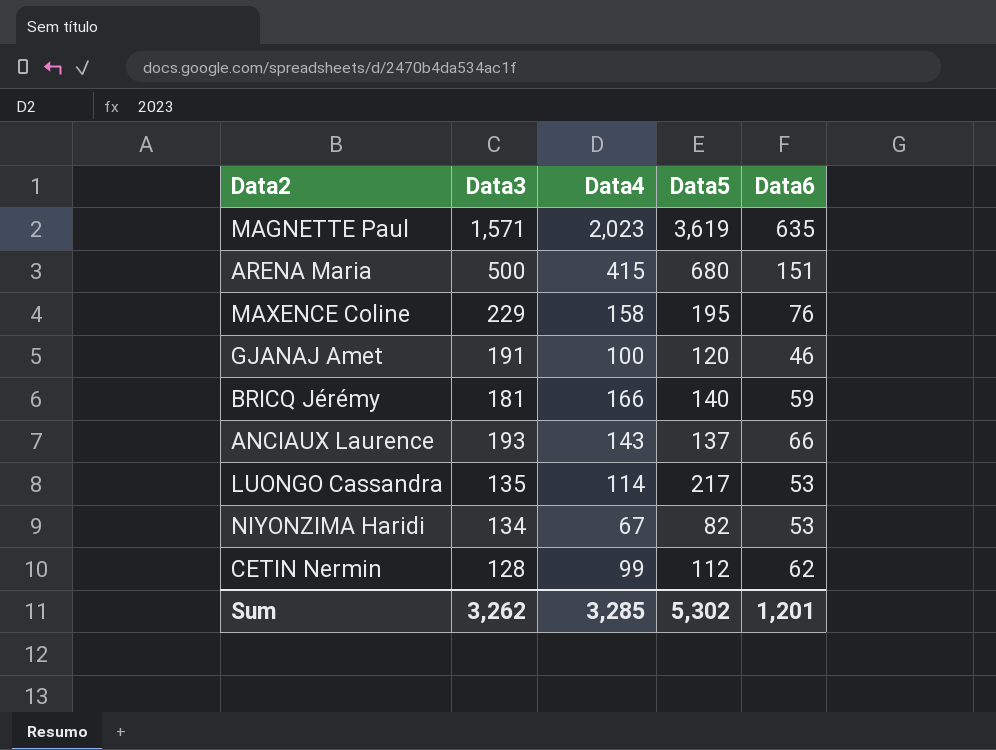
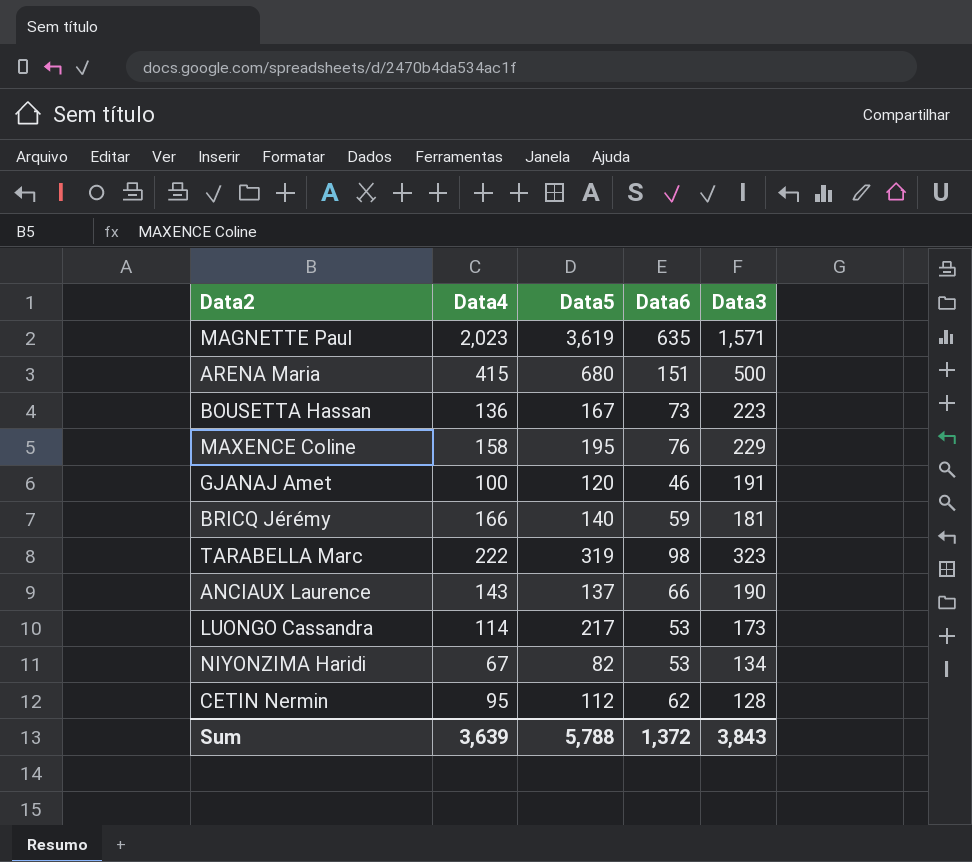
column Data3 | position: 2 -> 5
row BOUSETTA Hassan: none -> 136 | 167 | 73 | 223
row TARABELLA Marc: none -> 222 | 319 | 98 | 323
ANCIAUX Laurence | Data3: 193 -> 190
LUONGO Cassandra | Data3: 135 -> 173
CETIN Nermin | Data4: 99 -> 95
Sum | Data4: 3,285 -> 3,639
Sum | Data5: 5,302 -> 5,788
Sum | Data6: 1,201 -> 1,372
Sum | Data3: 3,262 -> 3,843

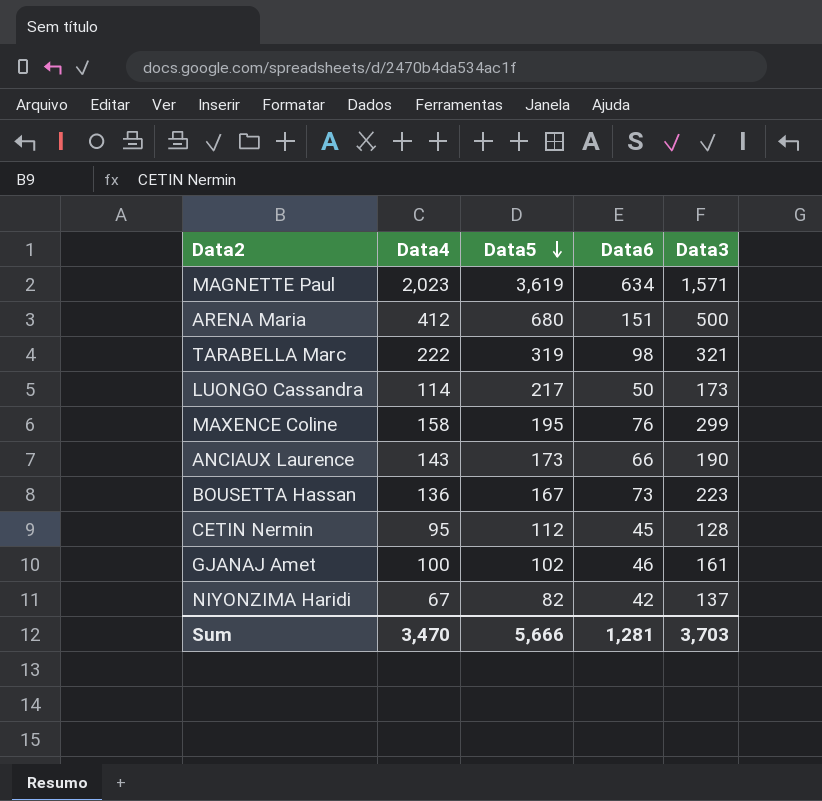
row order: none -> Data5 descending
row BRICQ Jérémy: 166 | 140 | 59 | 181 -> none
MAGNETTE Paul | Data6: 635 -> 634
ARENA Maria | Data4: 415 -> 412
TARABELLA Marc | Data3: 323 -> 321
LUONGO Cassandra | Data6: 53 -> 50
MAXENCE Coline | Data3: 229 -> 299
ANCIAUX Laurence | Data5: 137 -> 173
CETIN Nermin | Data6: 62 -> 45
GJANAJ Amet | Data5: 120 -> 102
GJANAJ Amet | Data3: 191 -> 161
NIYONZIMA Haridi | Data6: 53 -> 42
NIYONZIMA Haridi | Data3: 134 -> 137
Sum | Data4: 3,639 -> 3,470
Sum | Data5: 5,788 -> 5,666
Sum | Data6: 1,372 -> 1,281
Sum | Data3: 3,843 -> 3,703

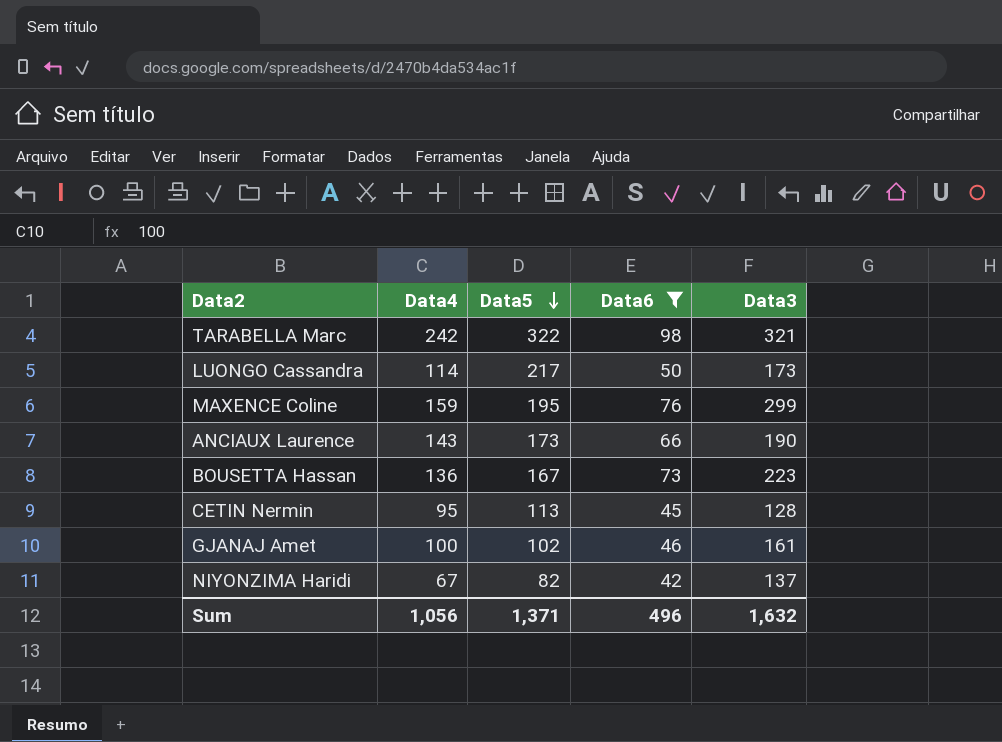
filter: none -> Data6 <= 98
TARABELLA Marc | Data4: 222 -> 242
TARABELLA Marc | Data5: 319 -> 322
MAXENCE Coline | Data4: 158 -> 159
CETIN Nermin | Data5: 112 -> 113
Sum | Data4: 3,470 -> 1,056
Sum | Data5: 5,666 -> 1,371
Sum | Data6: 1,281 -> 496
Sum | Data3: 3,703 -> 1,632

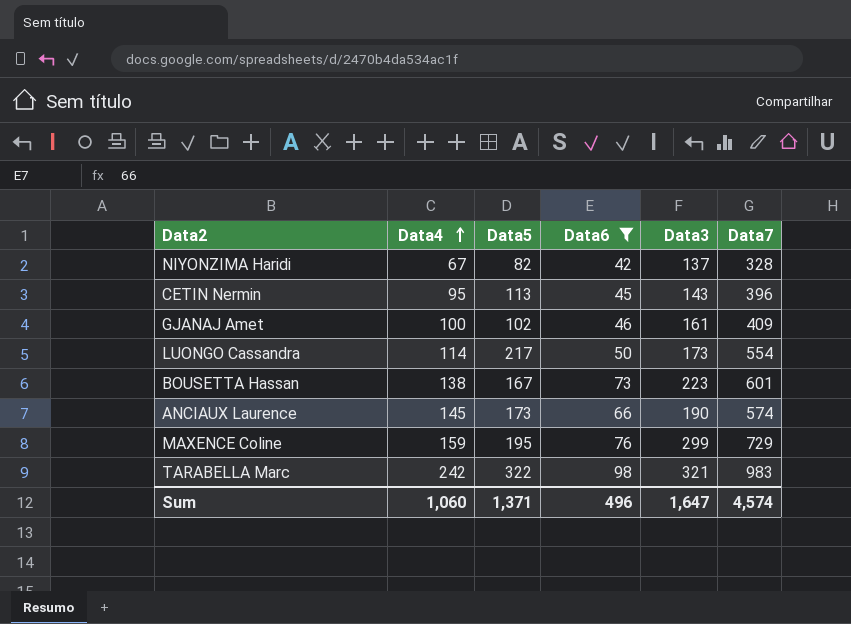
row order: Data5 descending -> Data4 ascending
column Data7 | formula: none -> [Data4] + [Data5] + [Data6] + [Data3]
CETIN Nermin | Data3: 128 -> 143
BOUSETTA Hassan | Data4: 136 -> 138
ANCIAUX Laurence | Data4: 143 -> 145
Sum | Data4: 1,056 -> 1,060
Sum | Data3: 1,632 -> 1,647

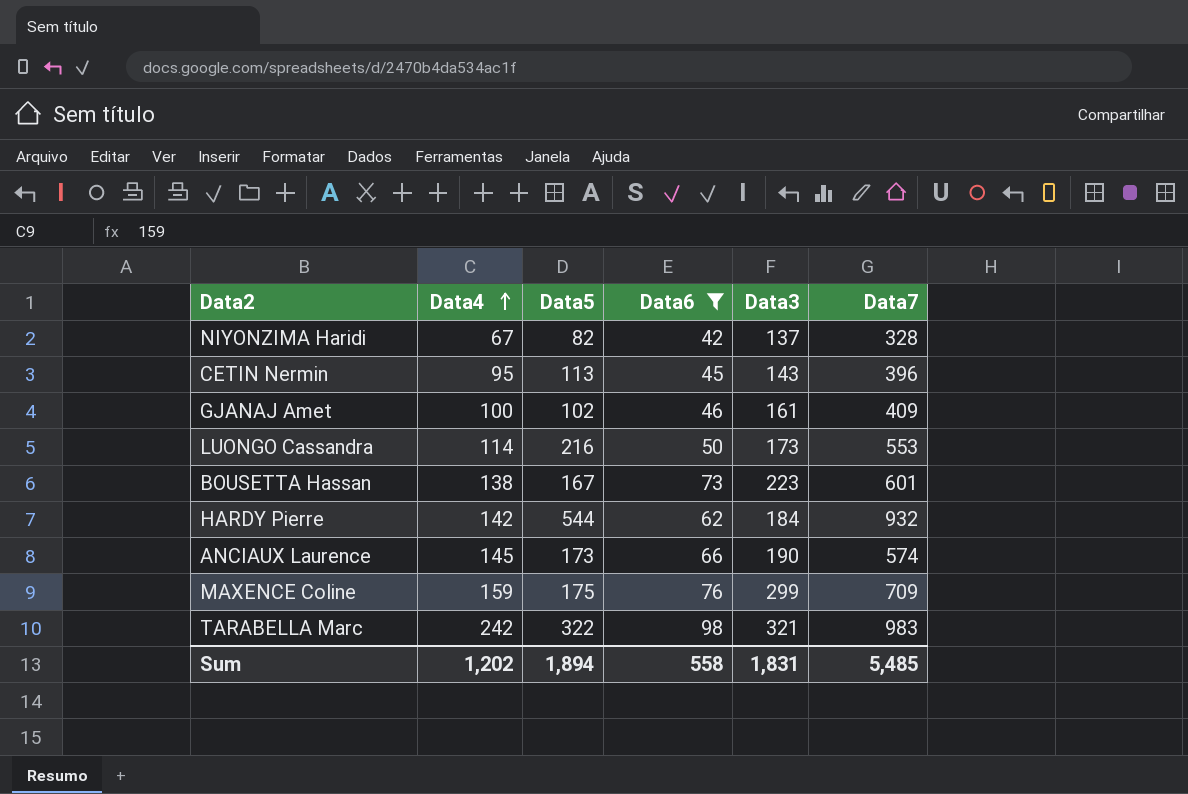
LUONGO Cassandra | Data5: 217 -> 216
LUONGO Cassandra | Data7: 554 -> 553
row HARDY Pierre: none -> 142 | 544 | 62 | 184 | 932
MAXENCE Coline | Data5: 195 -> 175
MAXENCE Coline | Data7: 729 -> 709
Sum | Data4: 1,060 -> 1,202
Sum | Data5: 1,371 -> 1,894
Sum | Data6: 496 -> 558
Sum | Data3: 1,647 -> 1,831
Sum | Data7: 4,574 -> 5,485

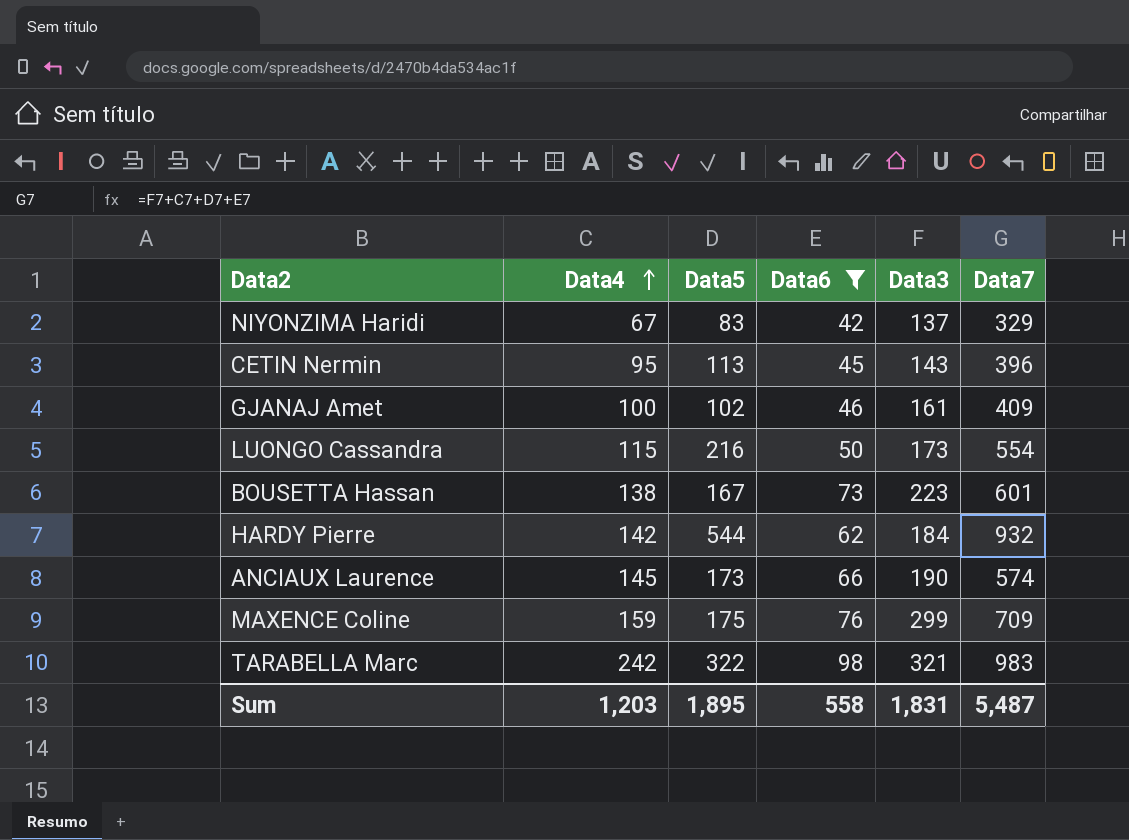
NIYONZIMA Haridi | Data5: 82 -> 83
NIYONZIMA Haridi | Data7: 328 -> 329
LUONGO Cassandra | Data4: 114 -> 115
LUONGO Cassandra | Data7: 553 -> 554
Sum | Data4: 1,202 -> 1,203
Sum | Data5: 1,894 -> 1,895
Sum | Data7: 5,485 -> 5,487

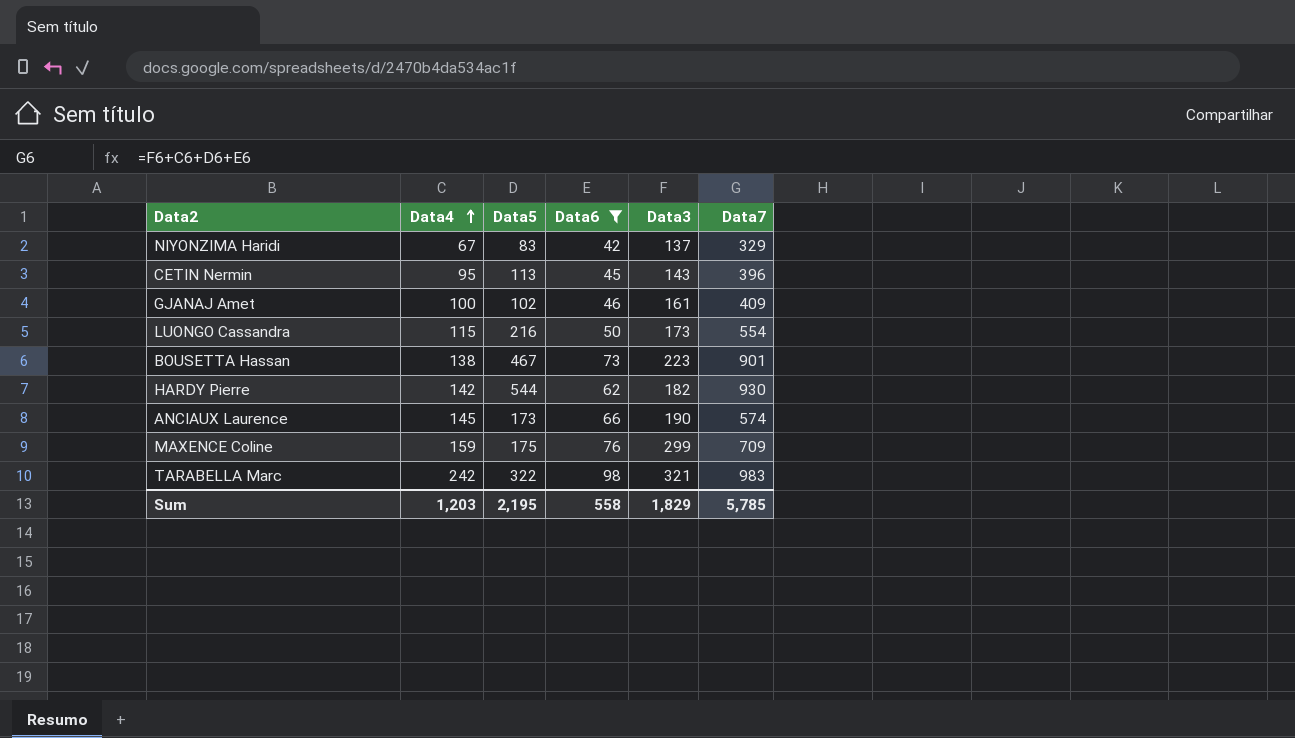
BOUSETTA Hassan | Data5: 167 -> 467
BOUSETTA Hassan | Data7: 601 -> 901
HARDY Pierre | Data3: 184 -> 182
HARDY Pierre | Data7: 932 -> 930
Sum | Data5: 1,895 -> 2,195
Sum | Data3: 1,831 -> 1,829
Sum | Data7: 5,487 -> 5,785

